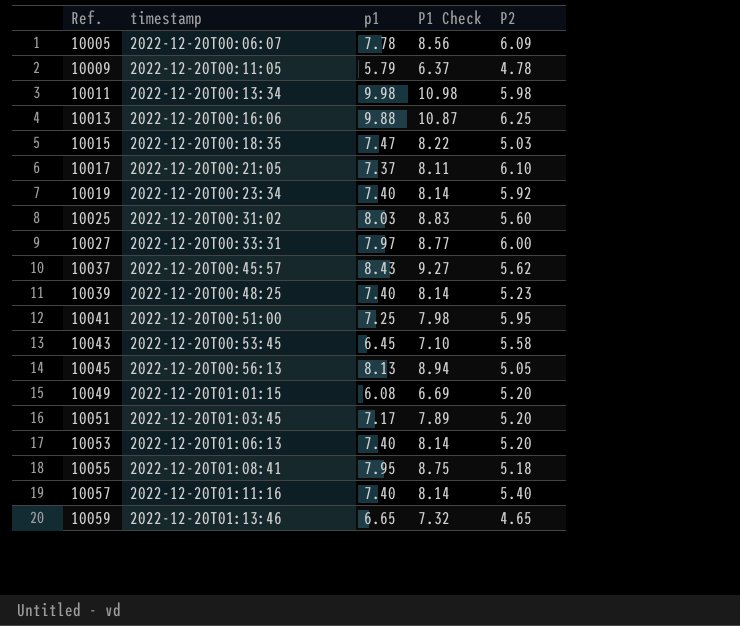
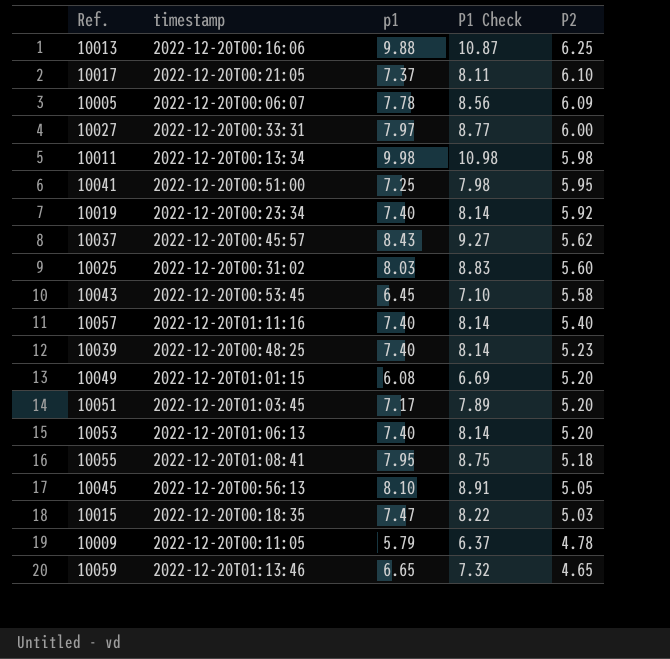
row order: Ref. ascending -> P2 descending
10045 | p1: 8.13 -> 8.10
10045 | P1 Check: 8.94 -> 8.91

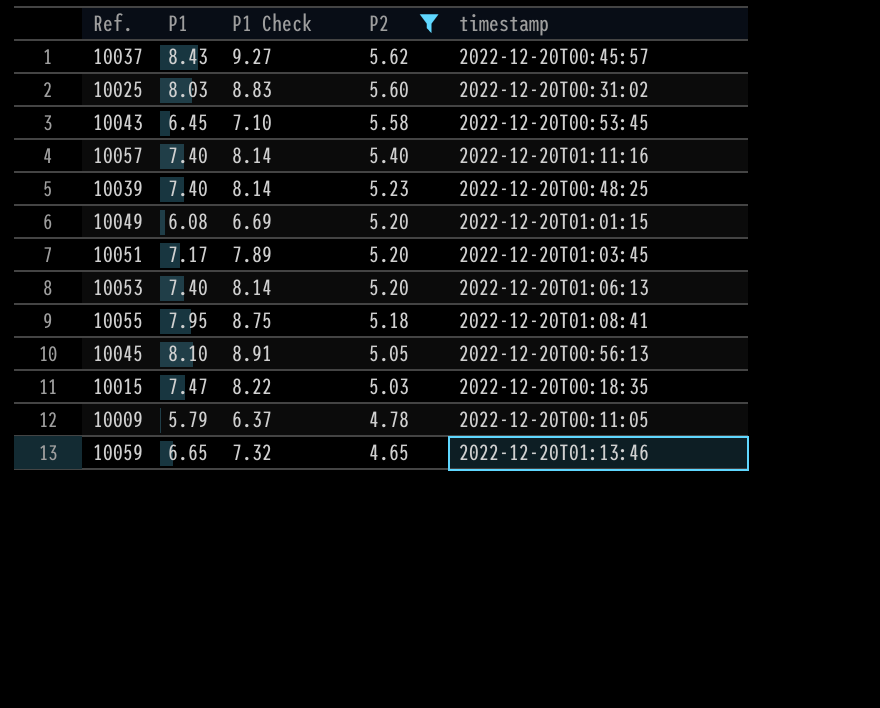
filter: none -> P2 <= 5.62
column name: p1 -> P1
column timestamp | position: 2 -> 5

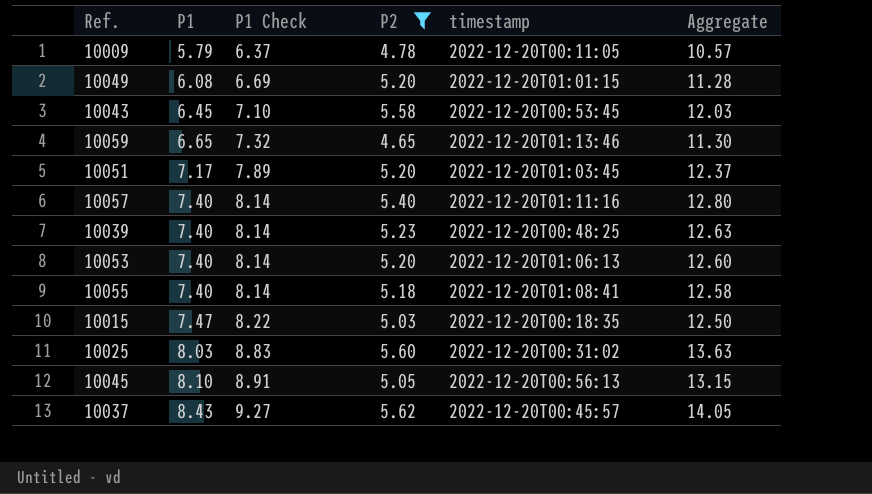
row order: P2 descending -> P1 ascending
column Aggregate | formula: none -> [P1] + [P2]
10055 | P1: 7.95 -> 7.40
10055 | P1 Check: 8.75 -> 8.14

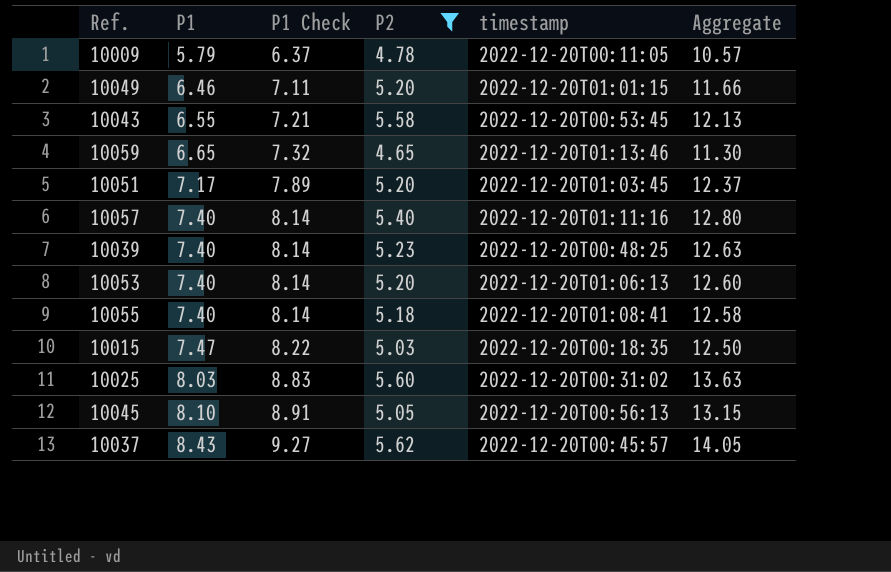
10049 | P1: 6.08 -> 6.46
10049 | P1 Check: 6.69 -> 7.11
10049 | Aggregate: 11.28 -> 11.66
10043 | P1: 6.45 -> 6.55
10043 | P1 Check: 7.10 -> 7.21
10043 | Aggregate: 12.03 -> 12.13

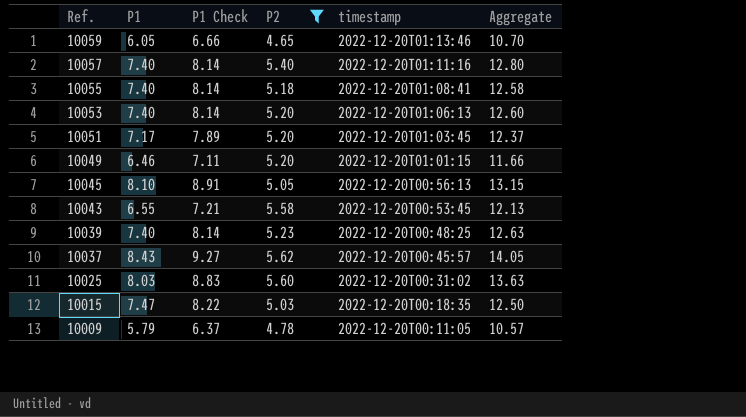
row order: P1 ascending -> Ref. descending
10059 | P1: 6.65 -> 6.05
10059 | P1 Check: 7.32 -> 6.66
10059 | Aggregate: 11.30 -> 10.70

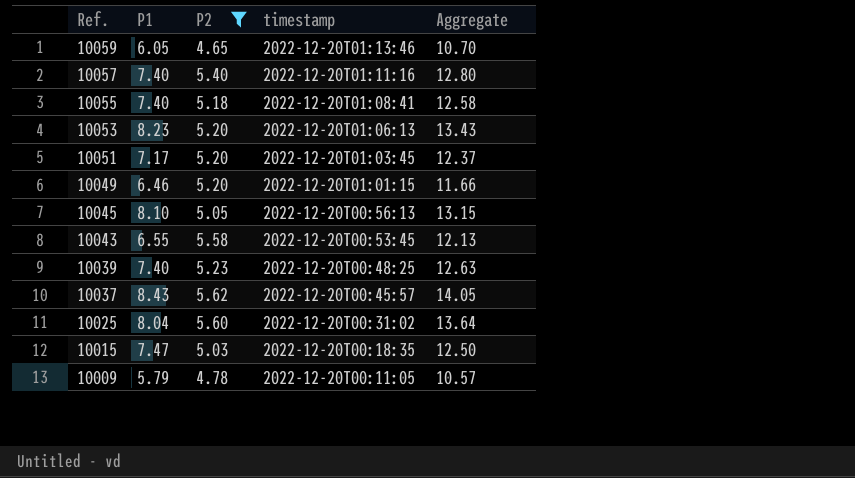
column P1 Check | formula: [P1] * 1.1 -> none
10053 | P1: 7.40 -> 8.23
10053 | Aggregate: 12.60 -> 13.43
10025 | P1: 8.03 -> 8.04
10025 | Aggregate: 13.63 -> 13.64

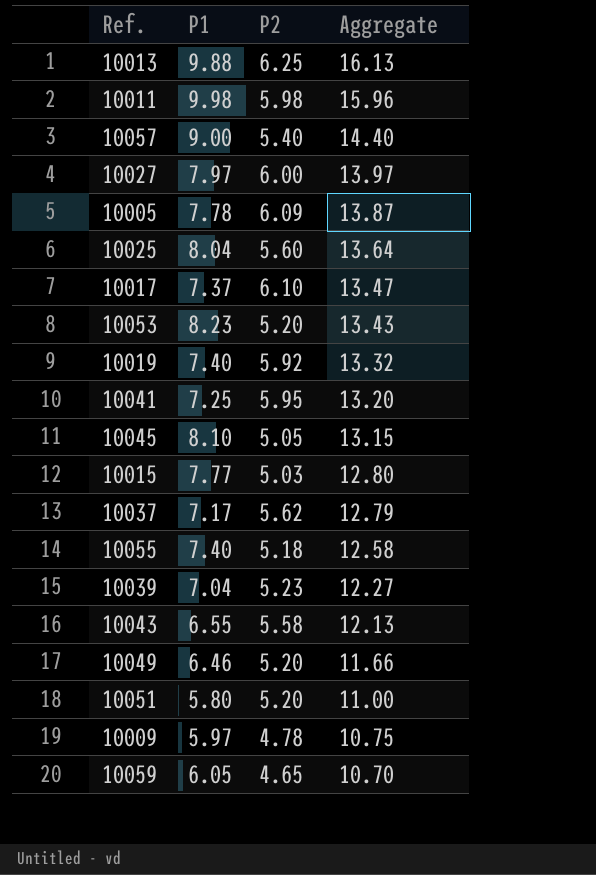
filter: P2 <= 5.62 -> none
row order: Ref. descending -> Aggregate descending
column timestamp | position: 4 -> none
10057 | P1: 7.40 -> 9.00
10057 | Aggregate: 12.80 -> 14.40
10015 | P1: 7.47 -> 7.77
10015 | Aggregate: 12.50 -> 12.80
10037 | P1: 8.43 -> 7.17
10037 | Aggregate: 14.05 -> 12.79
10039 | P1: 7.40 -> 7.04
10039 | Aggregate: 12.63 -> 12.27
10051 | P1: 7.17 -> 5.80
10051 | Aggregate: 12.37 -> 11.00
10009 | P1: 5.79 -> 5.97
10009 | Aggregate: 10.57 -> 10.75

